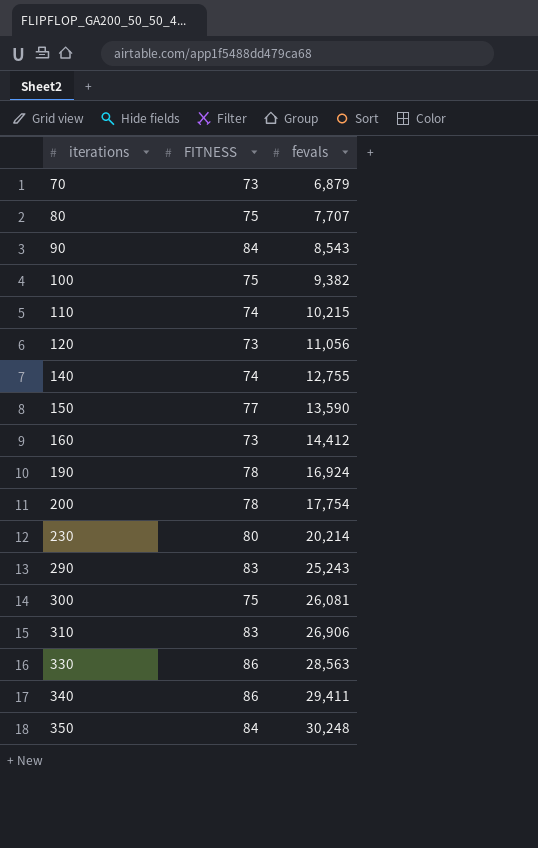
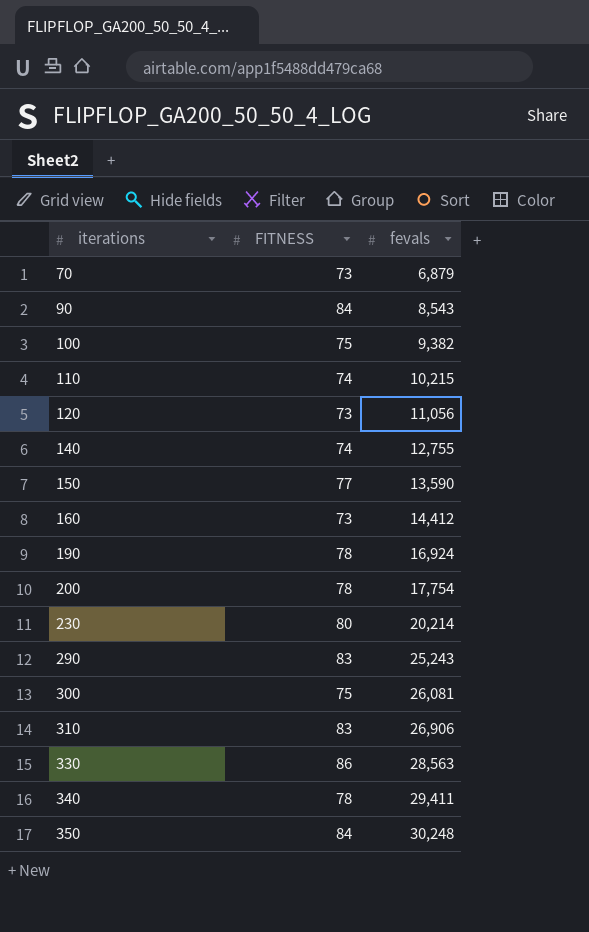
row 80: 75 | 7,707 -> none
340 | FITNESS: 86 -> 78

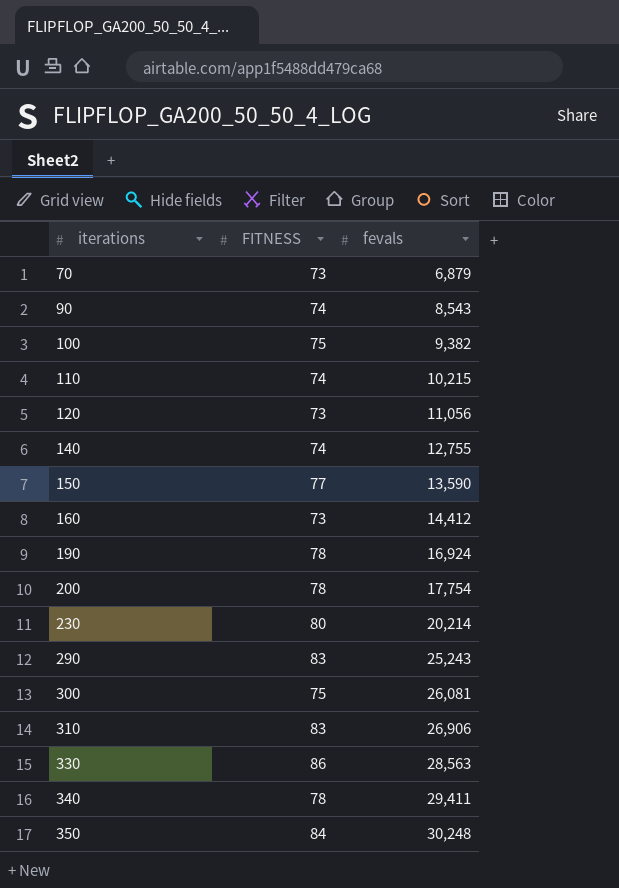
90 | FITNESS: 84 -> 74

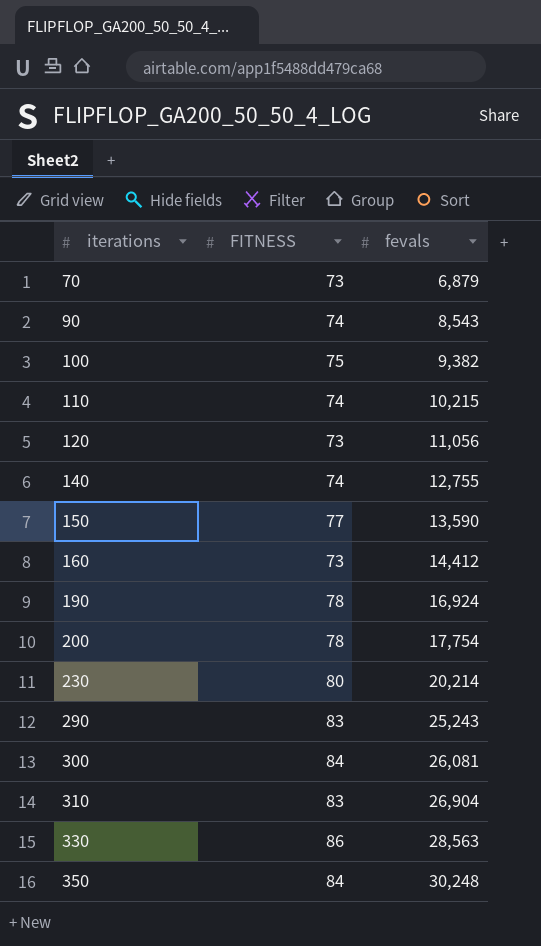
row 340: 78 | 29,411 -> none
300 | FITNESS: 75 -> 84
310 | fevals: 26,906 -> 26,904

